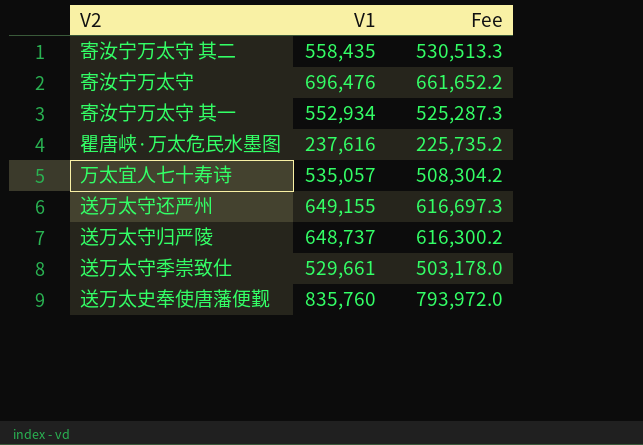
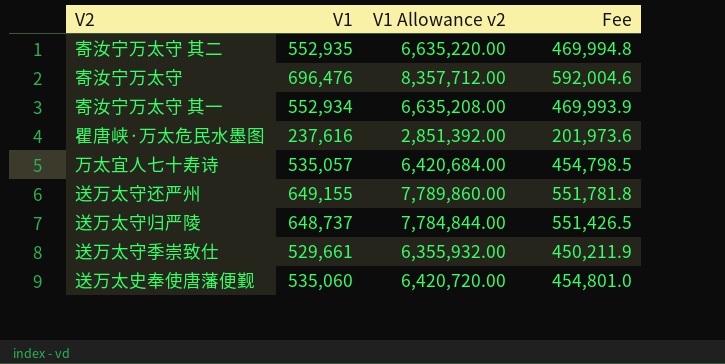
column V1 Allowance v2 | formula: none -> [V1] * 12
column Fee | formula: [V1] * 0.95 -> [V1] * 0.85
寄汝宁万太守 其二 | V1: 558,435 -> 552,935
送万太史奉使唐藩便觐 | V1: 835,760 -> 535,060

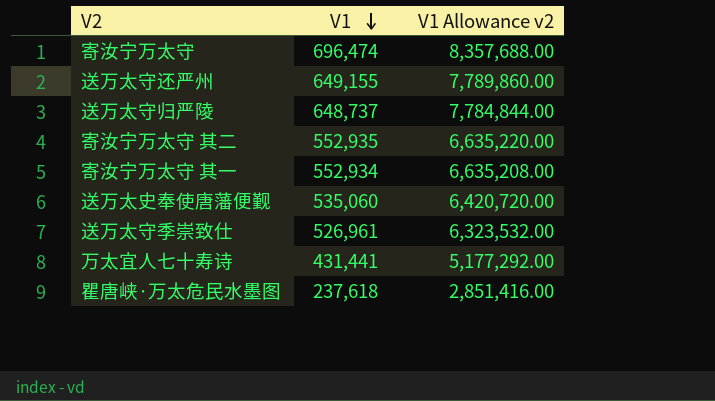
row order: none -> V1 descending
column Fee | formula: [V1] * 0.85 -> none
寄汝宁万太守 | V1: 696,476 -> 696,474
寄汝宁万太守 | V1 Allowance v2: 8,357,712.00 -> 8,357,688.00
送万太守季崇致仕 | V1: 529,661 -> 526,961
送万太守季崇致仕 | V1 Allowance v2: 6,355,932.00 -> 6,323,532.00
万太宜人七十寿诗 | V1: 535,057 -> 431,441
万太宜人七十寿诗 | V1 Allowance v2: 6,420,684.00 -> 5,177,292.00
瞿唐峡·万太危民水墨图 | V1: 237,616 -> 237,618
瞿唐峡·万太危民水墨图 | V1 Allowance v2: 2,851,392.00 -> 2,851,416.00

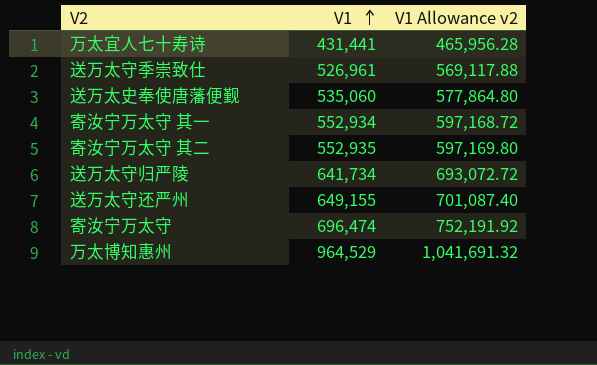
row order: V1 descending -> V1 ascending
column V1 Allowance v2 | formula: [V1] * 12 -> [V1] * 1.08
row 瞿唐峡·万太危民水墨图: 237,618 | 2,851,416.00 -> none
送万太守归严陵 | V1: 648,737 -> 641,734
row 万太博知惠州: none -> 964,529 | 1,041,691.32

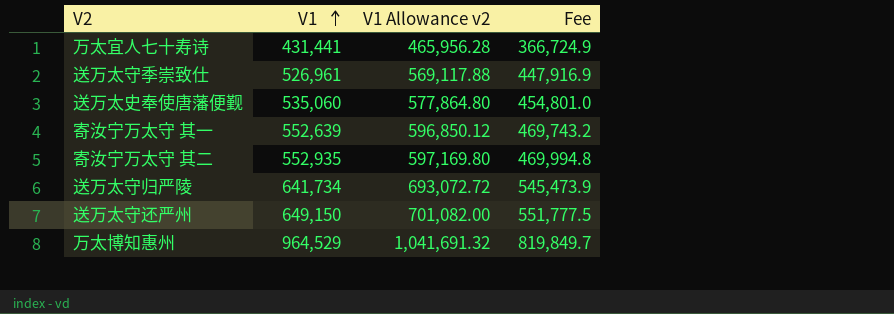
column Fee | formula: none -> [V1] * 0.85
row 寄汝宁万太守: 696,474 | 752,191.92 -> none
寄汝宁万太守 其一 | V1: 552,934 -> 552,639
寄汝宁万太守 其一 | V1 Allowance v2: 597,168.72 -> 596,850.12
送万太守还严州 | V1: 649,155 -> 649,150
送万太守还严州 | V1 Allowance v2: 701,087.40 -> 701,082.00

